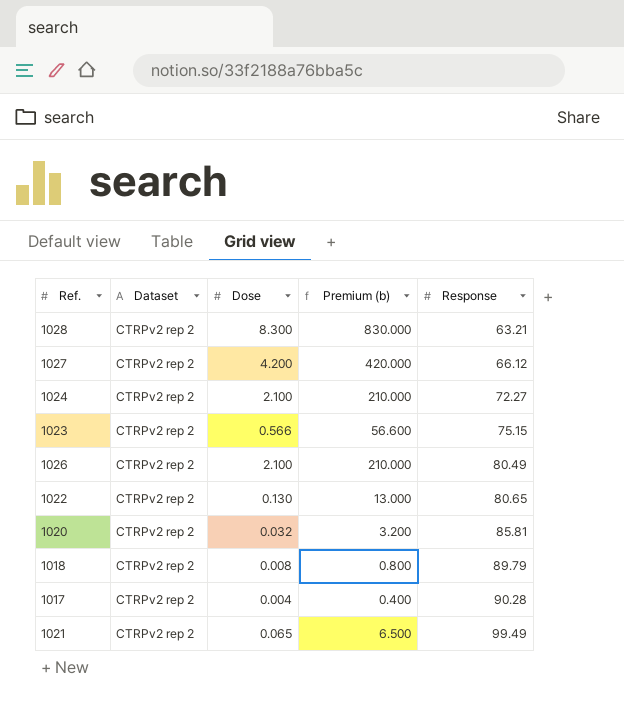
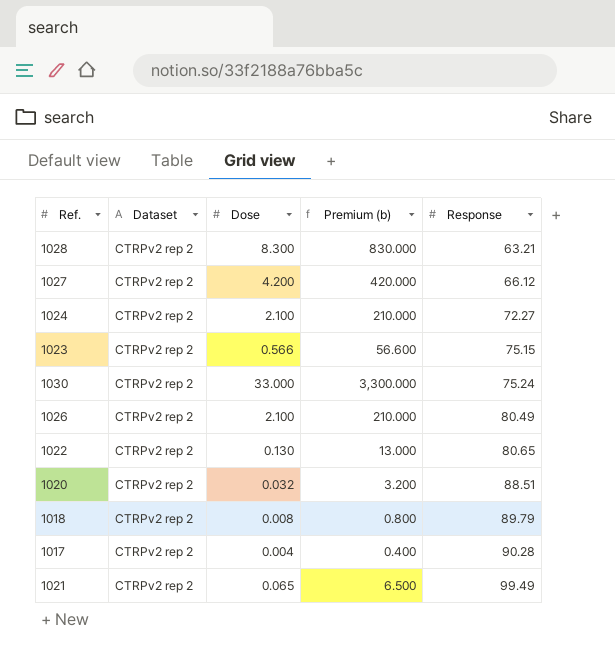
row 1030: none -> CTRPv2 rep 2 | 33.000 | 3,300.000 | 75.24
1020 | Response: 85.81 -> 88.51

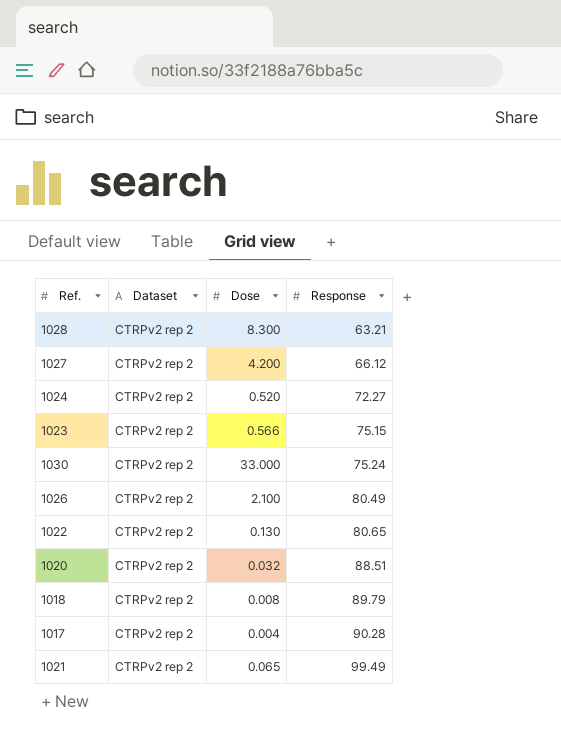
column Premium (b) | formula: [Dose] * 100 -> none
1024 | Dose: 2.100 -> 0.520

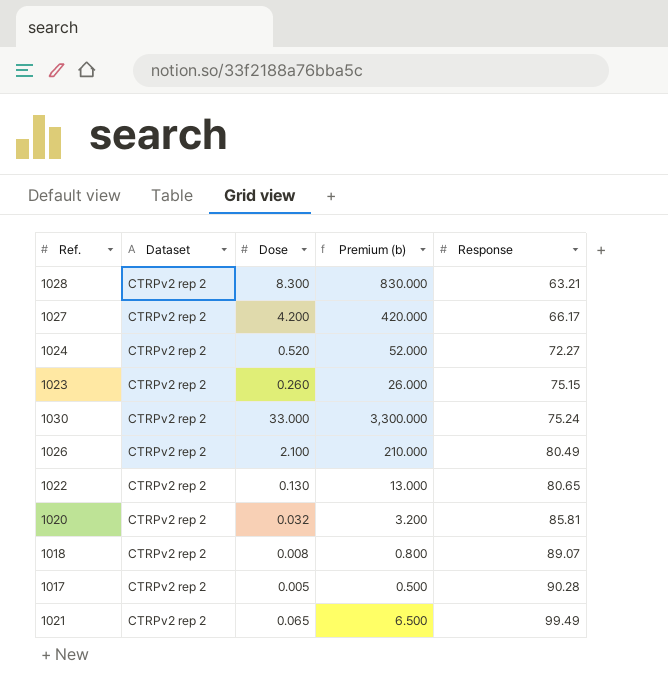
column Premium (b) | formula: none -> [Dose] * 100
1027 | Response: 66.12 -> 66.17
1023 | Dose: 0.566 -> 0.260
1020 | Response: 88.51 -> 85.81
1018 | Response: 89.79 -> 89.07
1017 | Dose: 0.004 -> 0.005

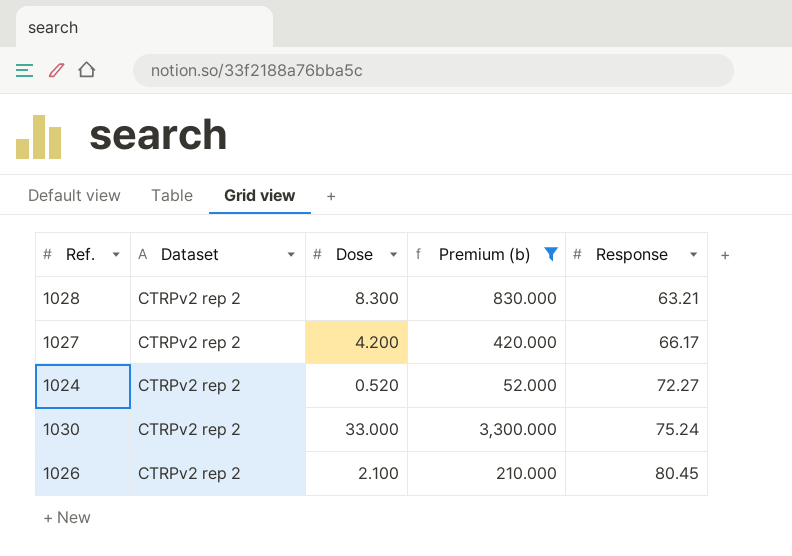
filter: none -> Premium (b) >= 52.000
1026 | Response: 80.49 -> 80.45

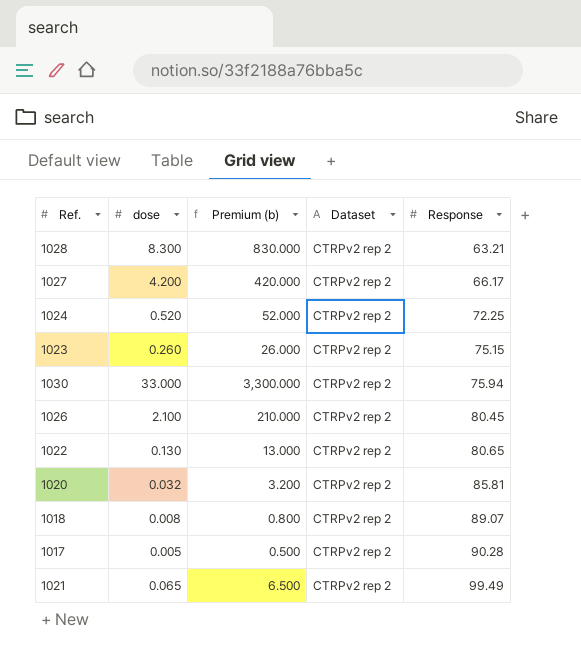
filter: Premium (b) >= 52.000 -> none
column name: Dose -> dose
column Dataset | position: 2 -> 4
1024 | Response: 72.27 -> 72.25
1030 | Response: 75.24 -> 75.94

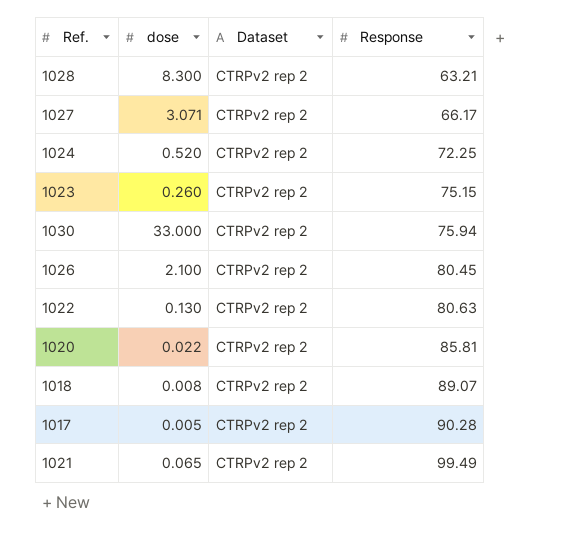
column Premium (b) | formula: [dose] * 100 -> none
1027 | dose: 4.200 -> 3.071
1022 | Response: 80.65 -> 80.63
1020 | dose: 0.032 -> 0.022

